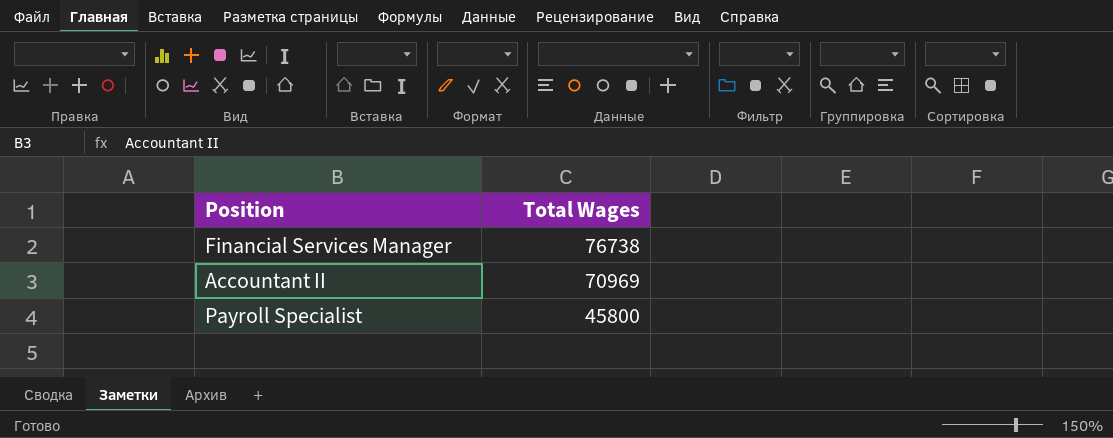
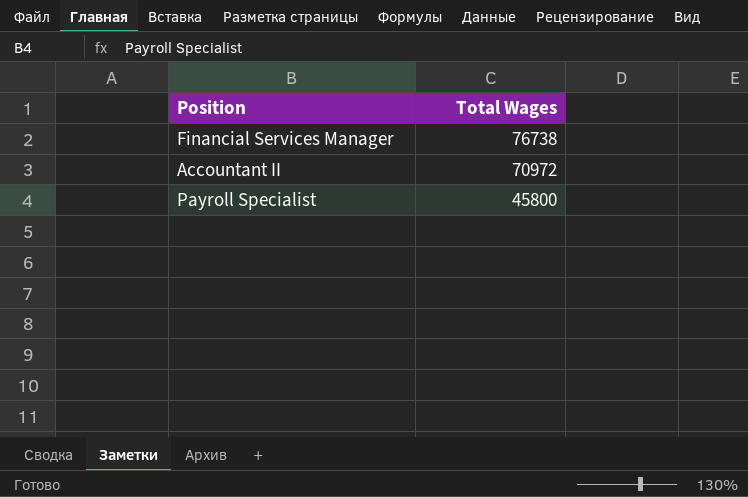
Accountant II | Total Wages: 70969 -> 70972

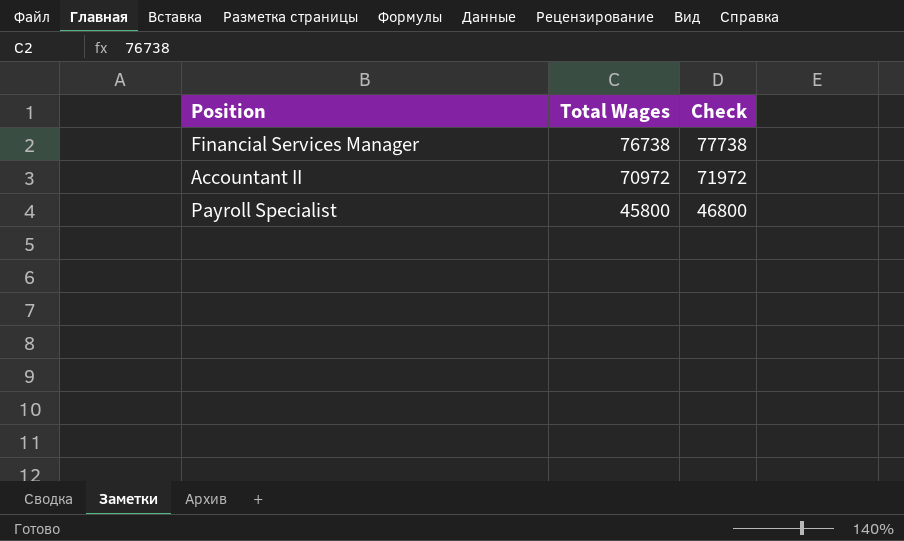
column Check | formula: none -> [Total Wages] + 1000

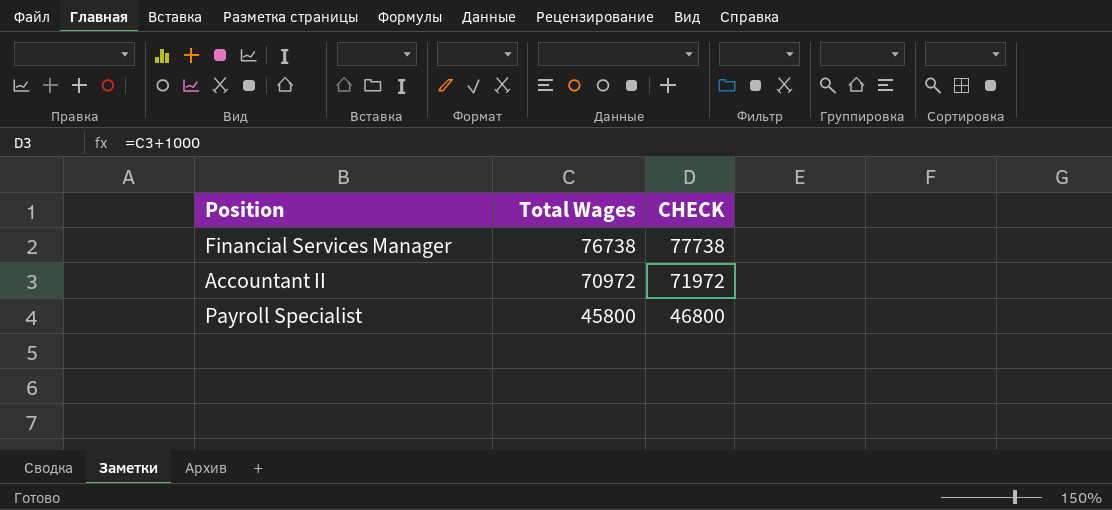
column name: Check -> CHECK

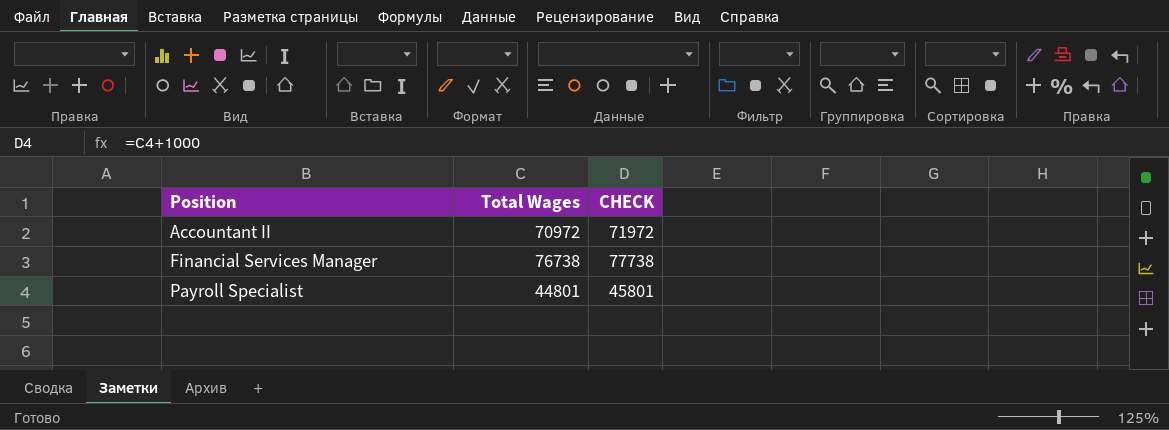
row order: Total Wages descending -> Position ascending
Payroll Specialist | Total Wages: 45800 -> 44801
Payroll Specialist | CHECK: 46800 -> 45801

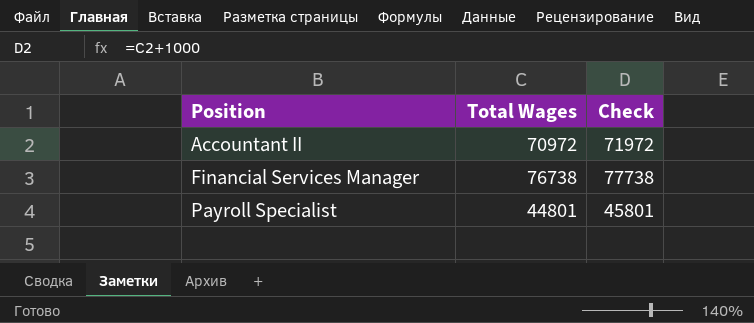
column name: CHECK -> Check

